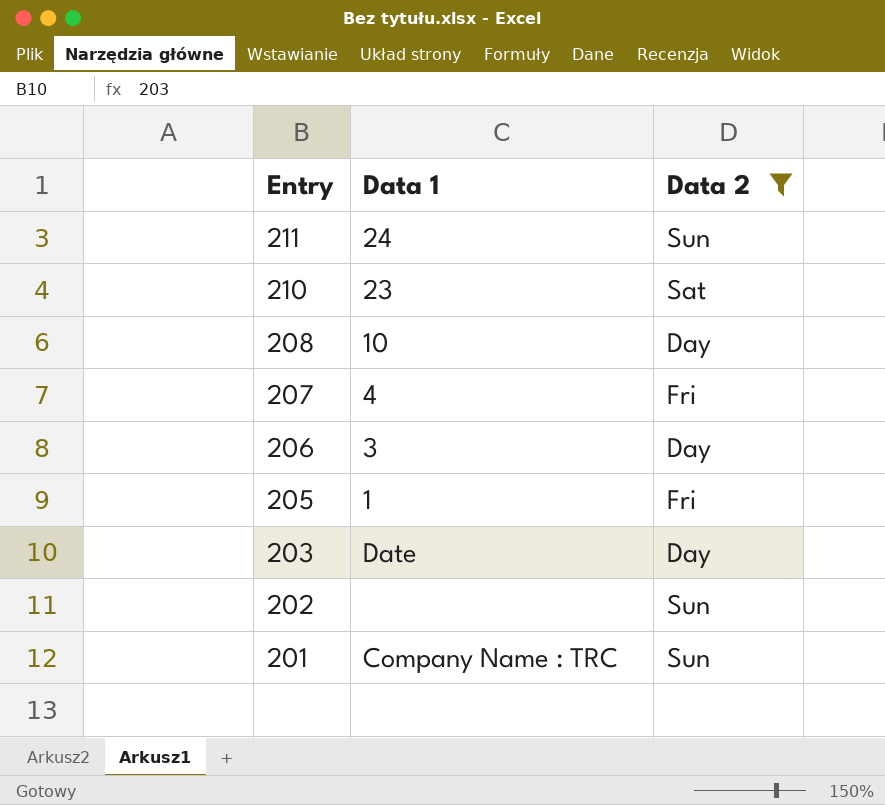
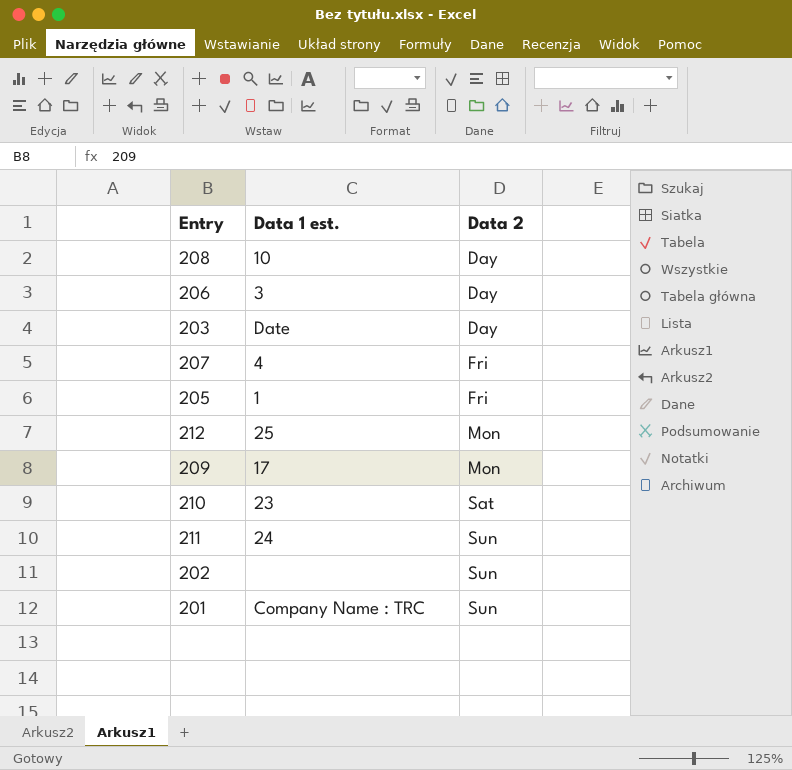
filter: Data 2 != Mon -> none
row order: Entry descending -> Data 2 ascending
column name: Data 1 -> Data 1 est.

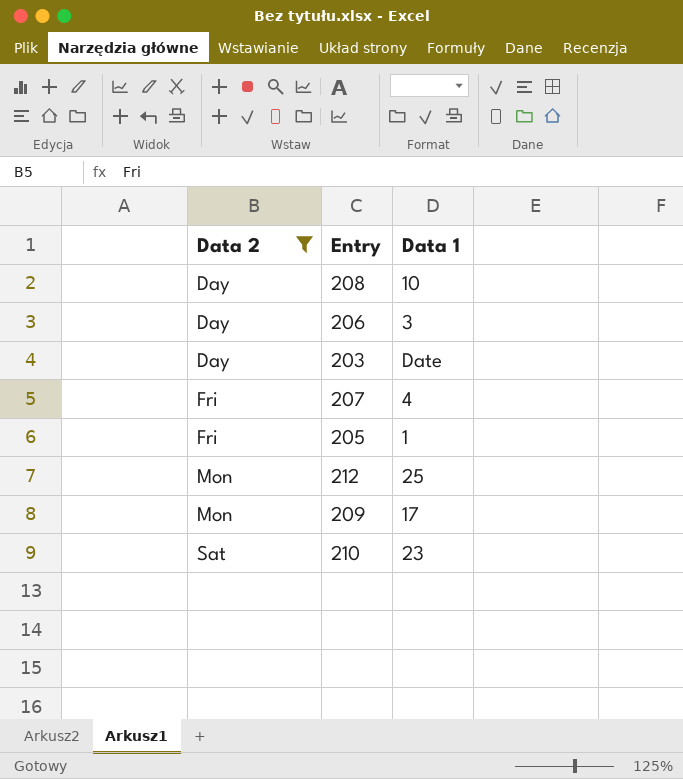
filter: none -> Data 2 != Sun
column Data 2 | position: 3 -> 1
column name: Data 1 est. -> Data 1

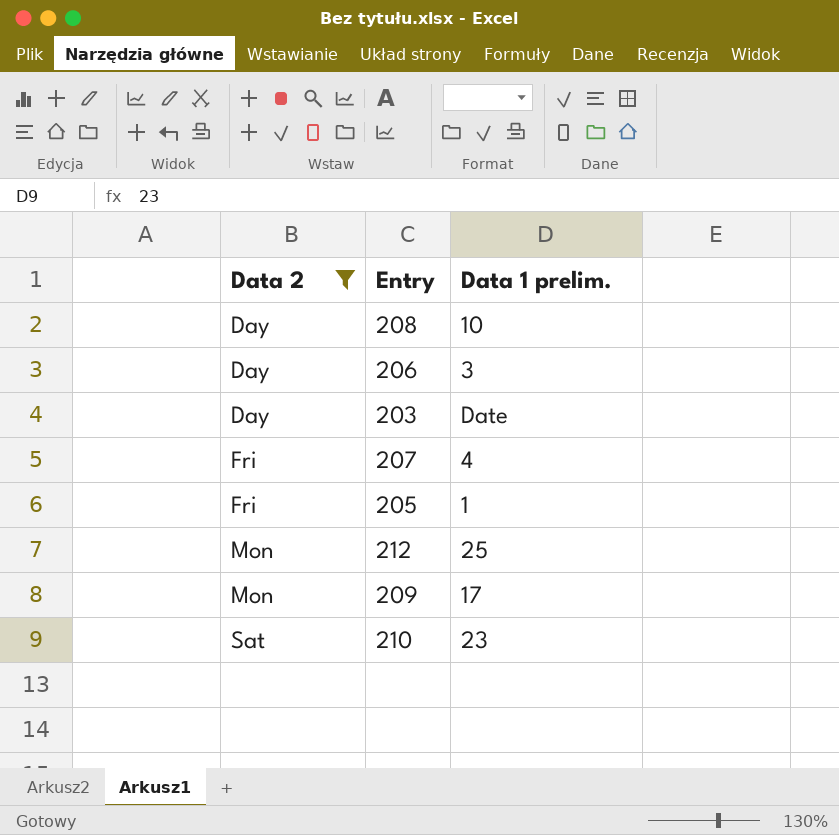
column name: Data 1 -> Data 1 prelim.

